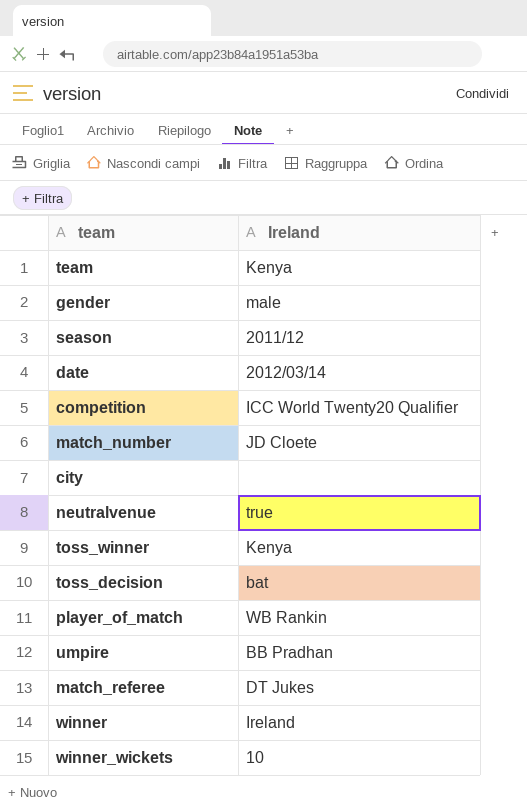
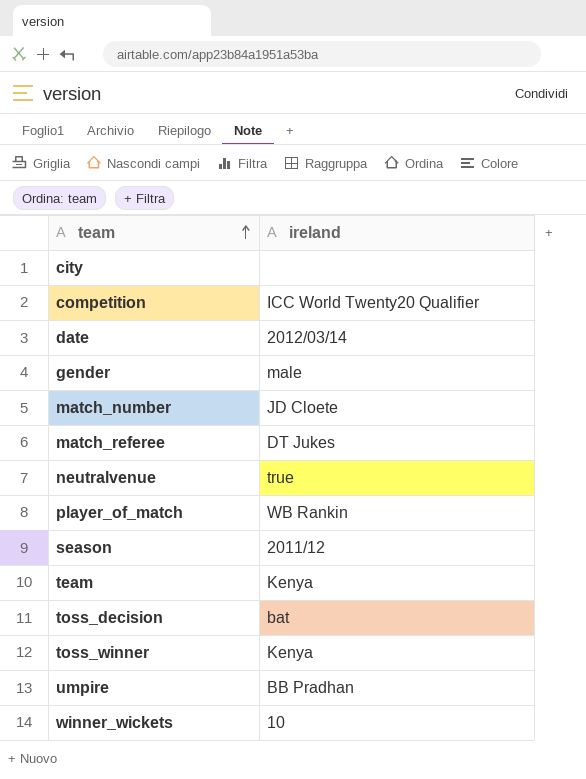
row order: none -> team ascending
column name: Ireland -> ireland
row winner: Ireland -> none

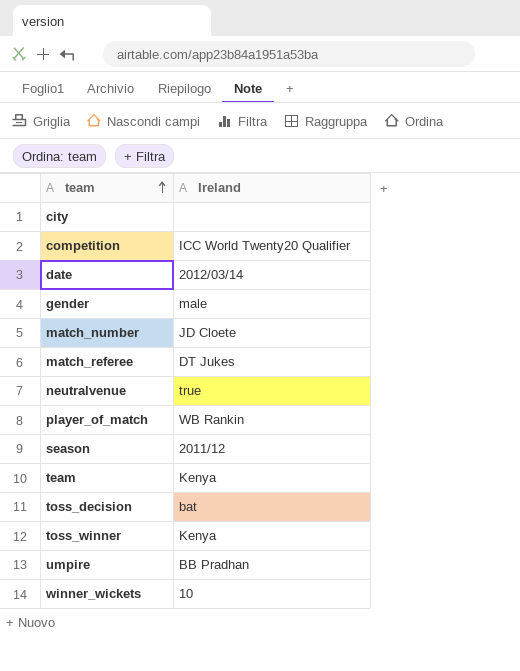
column name: ireland -> Ireland

